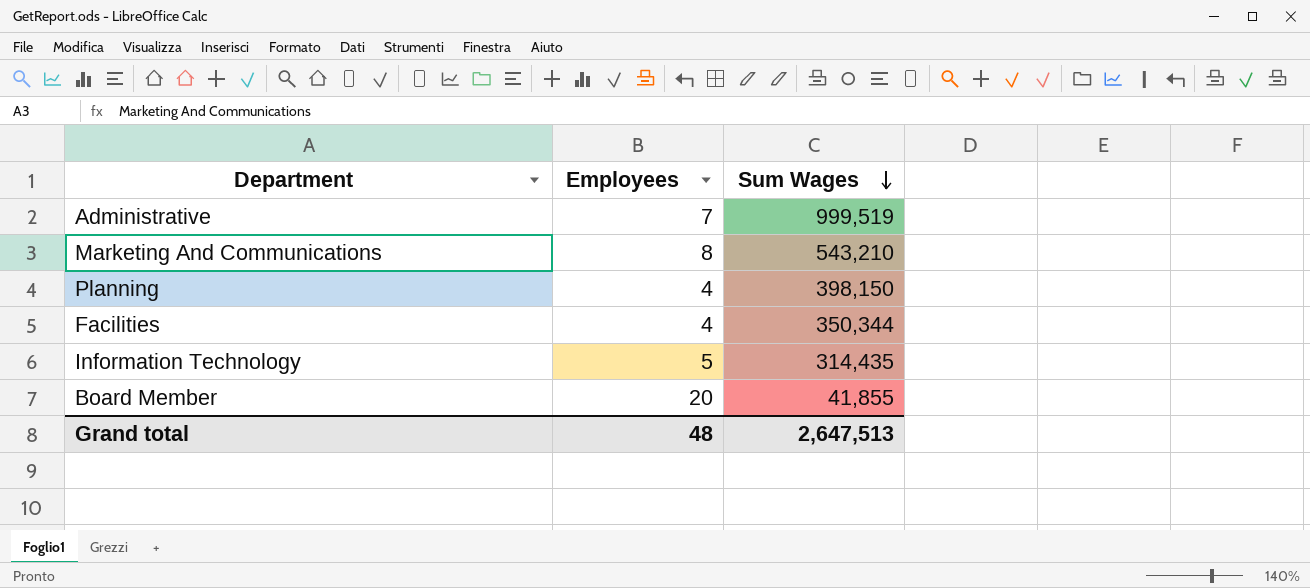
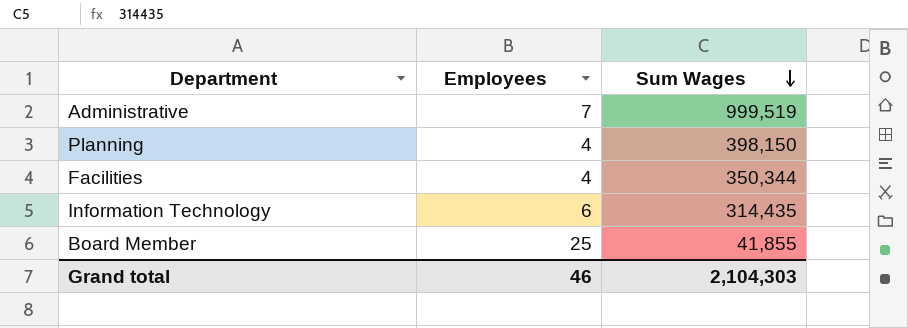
row Marketing And Communications: 8 | 543,210 -> none
Information Technology | Employees: 5 -> 6
Board Member | Employees: 20 -> 25
Grand total | Employees: 48 -> 46
Grand total | Sum Wages: 2,647,513 -> 2,104,303

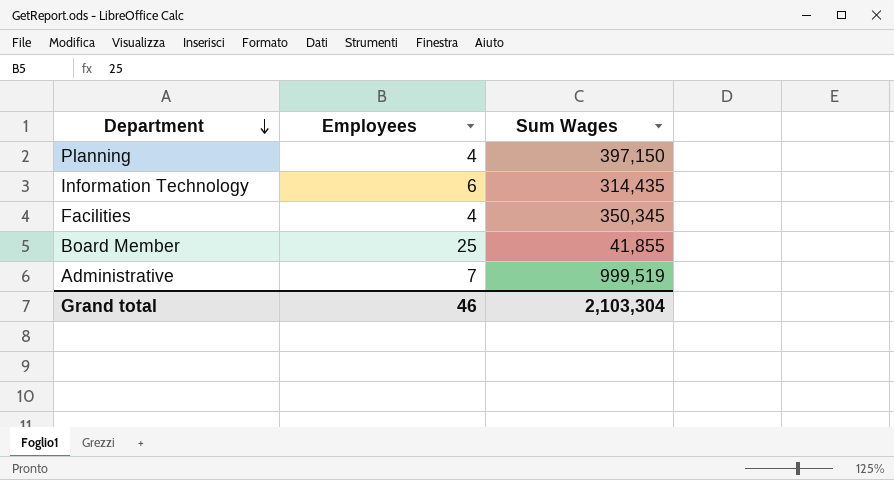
row order: Sum Wages descending -> Department descending
Planning | Sum Wages: 398,150 -> 397,150
Facilities | Sum Wages: 350,344 -> 350,345
Grand total | Sum Wages: 2,104,303 -> 2,103,304

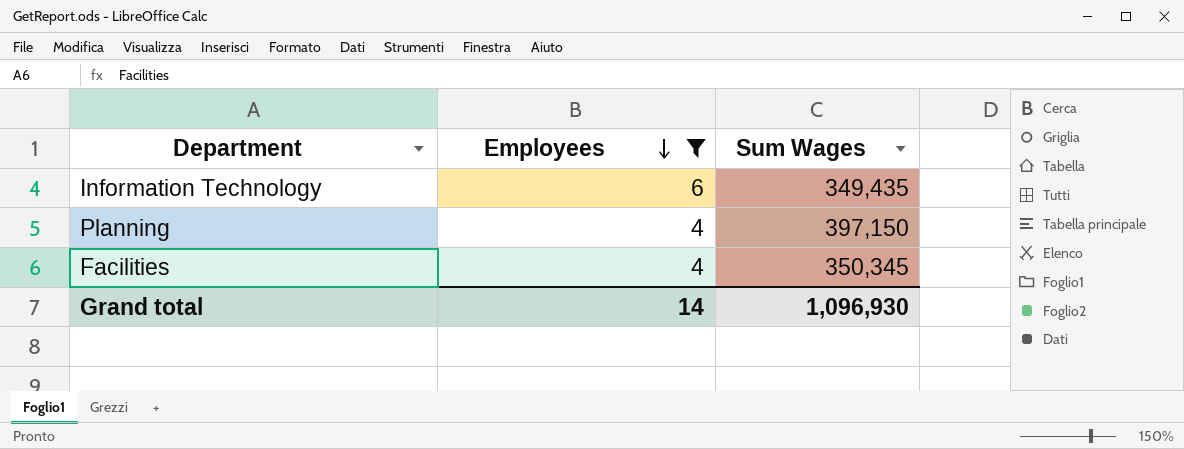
filter: none -> Employees <= 6
row order: Department descending -> Employees descending
Information Technology | Sum Wages: 314,435 -> 349,435
Grand total | Employees: 46 -> 14
Grand total | Sum Wages: 2,103,304 -> 1,096,930

